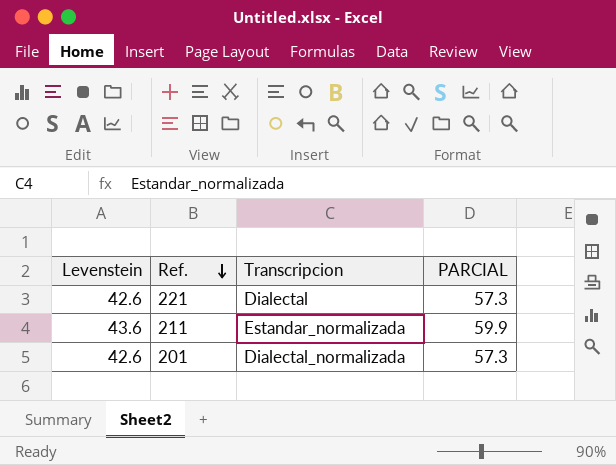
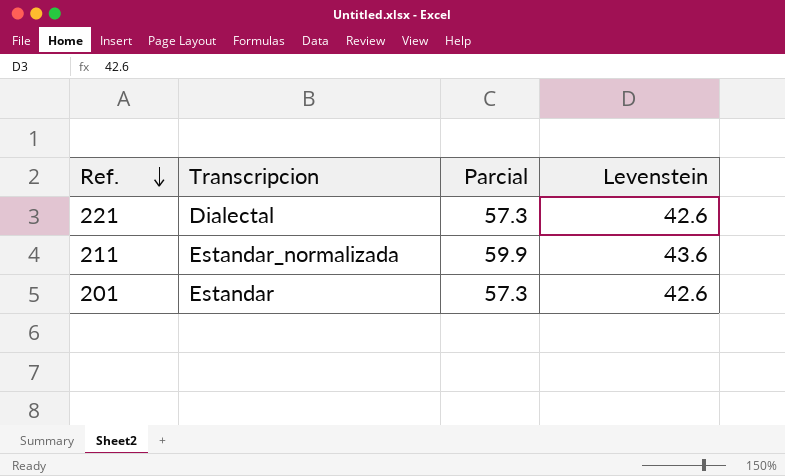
column name: PARCIAL -> Parcial
column Levenstein | position: 1 -> 4
201 | Transcripcion: Dialectal_normalizada -> Estandar

